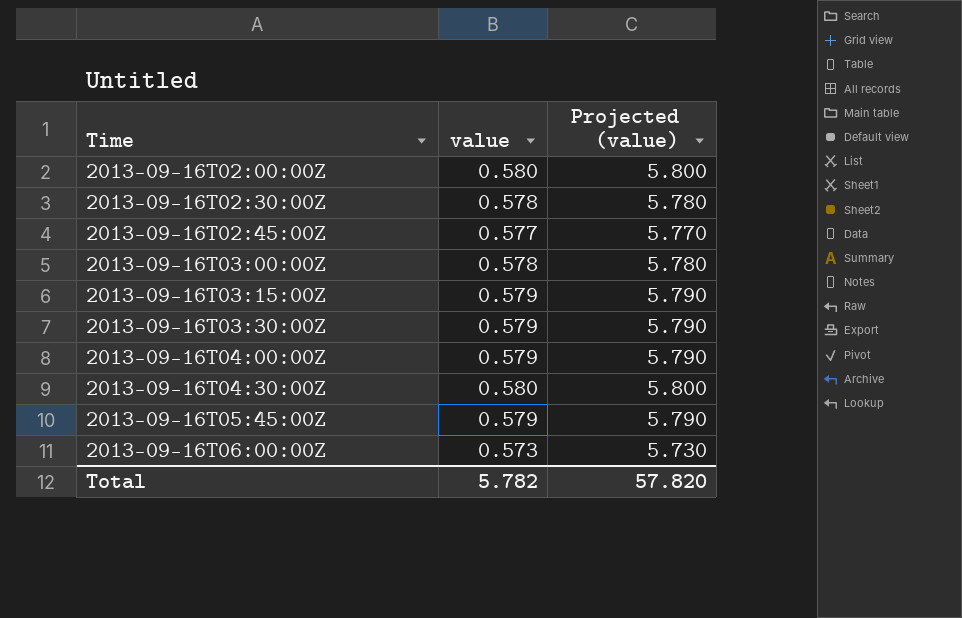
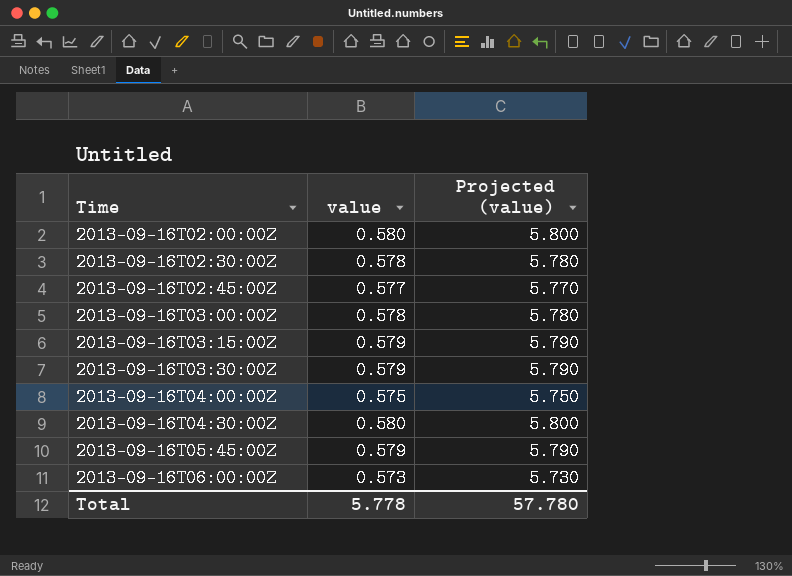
2013-09-16T04:00:00Z | value: 0.579 -> 0.575
2013-09-16T04:00:00Z | Projected (value): 5.790 -> 5.750
Total | value: 5.782 -> 5.778
Total | Projected (value): 57.820 -> 57.780

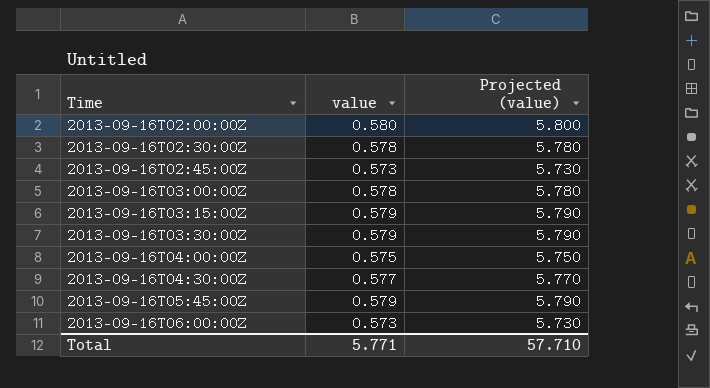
2013-09-16T02:45:00Z | value: 0.577 -> 0.573
2013-09-16T02:45:00Z | Projected (value): 5.770 -> 5.730
2013-09-16T04:30:00Z | value: 0.580 -> 0.577
2013-09-16T04:30:00Z | Projected (value): 5.800 -> 5.770
Total | value: 5.778 -> 5.771
Total | Projected (value): 57.780 -> 57.710

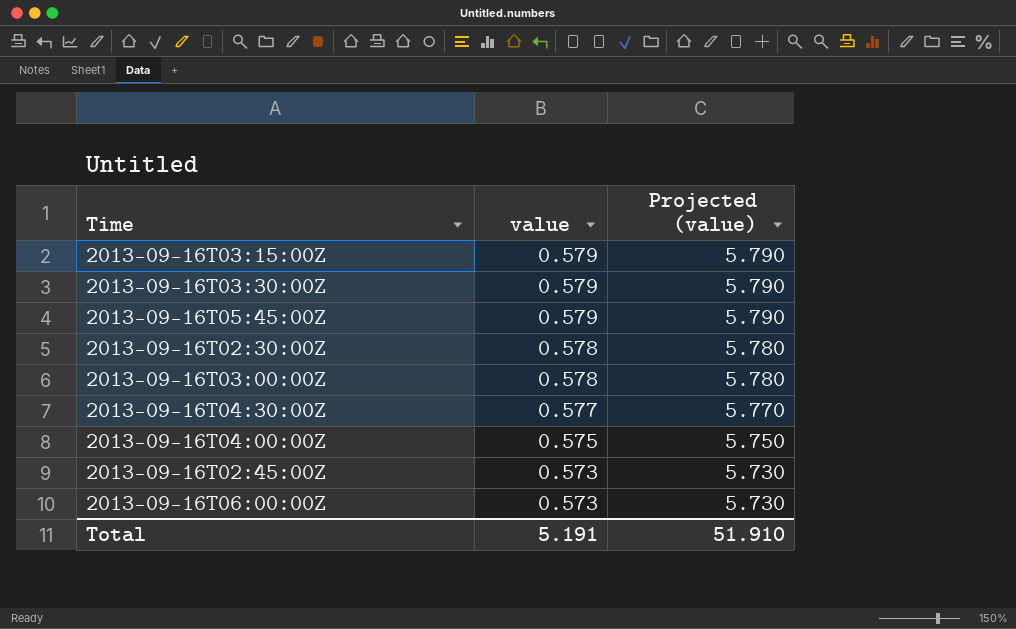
row order: Time ascending -> value descending
row 2013-09-16T02:00:00Z: 0.580 | 5.800 -> none
Total | value: 5.771 -> 5.191
Total | Projected (value): 57.710 -> 51.910

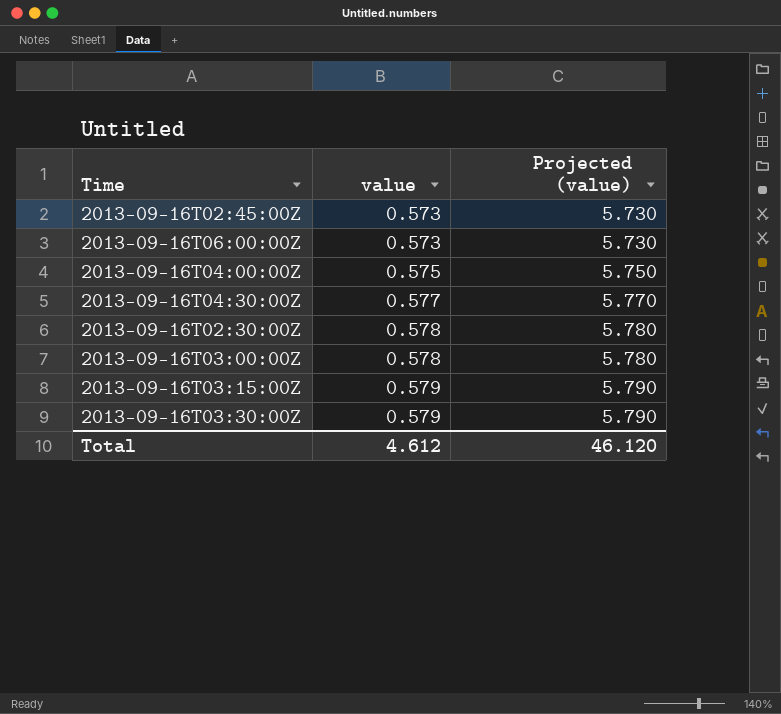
row order: value descending -> value ascending
row 2013-09-16T05:45:00Z: 0.579 | 5.790 -> none
Total | value: 5.191 -> 4.612
Total | Projected (value): 51.910 -> 46.120

